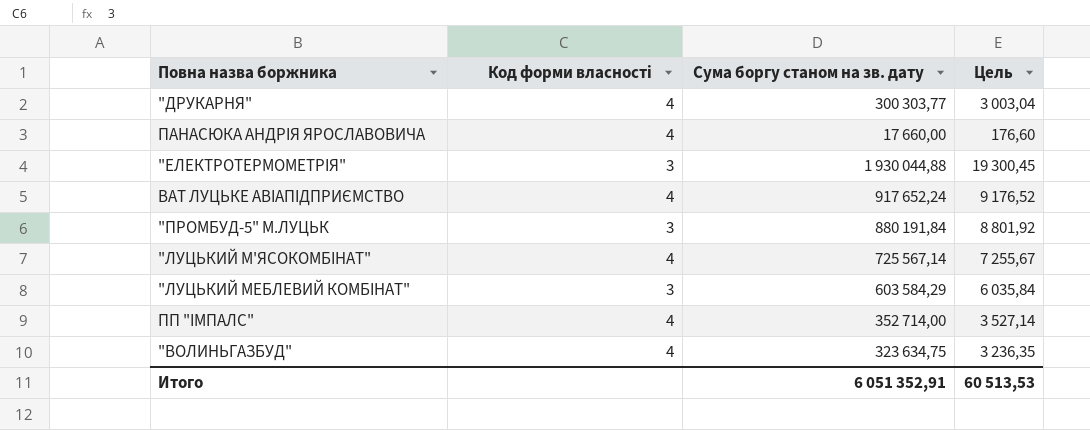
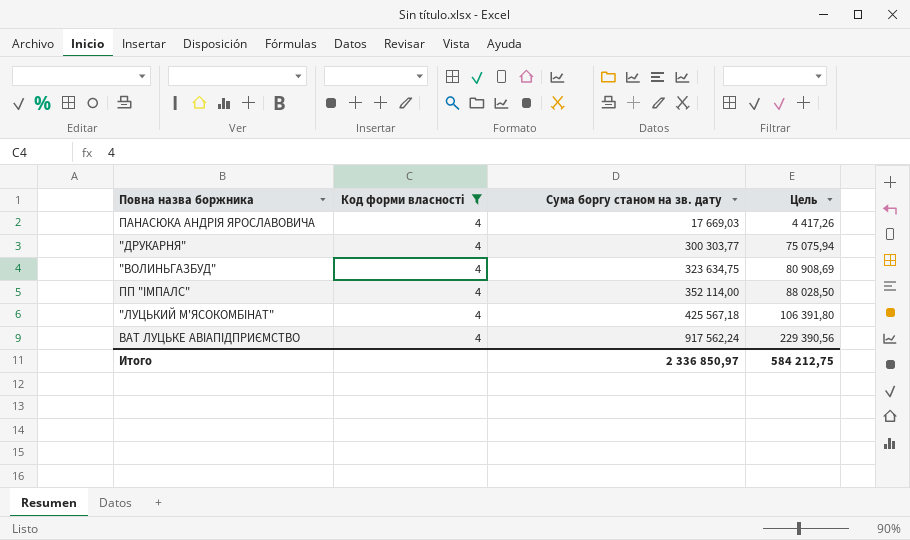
filter: none -> Код форми власності = 4
row order: none -> Сума боргу станом на зв. дату ascending
column Цель | formula: [Сума боргу станом на зв. дату] * 0,01 -> [Сума боргу станом на зв. дату] * 0,25
ПАНАСЮКА АНДРIЯ ЯРОСЛАВОВИЧА | Сума боргу станом на зв. дату: 17 660,00 -> 17 669,03
ПП "IМПАЛС" | Сума боргу станом на зв. дату: 352 714,00 -> 352 114,00
"ЛУЦЬКИЙ М'ЯСОКОМБIНАТ" | Сума боргу станом на зв. дату: 725 567,14 -> 425 567,18
ВАТ ЛУЦЬКЕ АВIАПIДПРИЄМСТВО | Сума боргу станом на зв. дату: 917 652,24 -> 917 562,24
Итого | Сума боргу станом на зв. дату: 6 051 352,91 -> 2 336 850,97
Итого | Цель: 60 513,53 -> 584 212,75

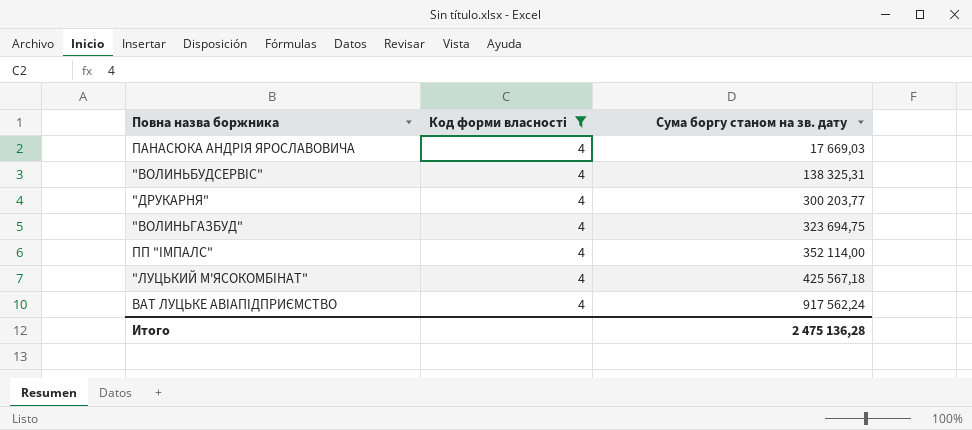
column Цель | formula: [Сума боргу станом на зв. дату] * 0,25 -> none
row "ВОЛИНЬБУДСЕРВIС": none -> 4 | 138 325,31
"ДРУКАРНЯ" | Сума боргу станом на зв. дату: 300 303,77 -> 300 203,77
"ВОЛИНЬГАЗБУД" | Сума боргу станом на зв. дату: 323 634,75 -> 323 694,75
Итого | Сума боргу станом на зв. дату: 2 336 850,97 -> 2 475 136,28

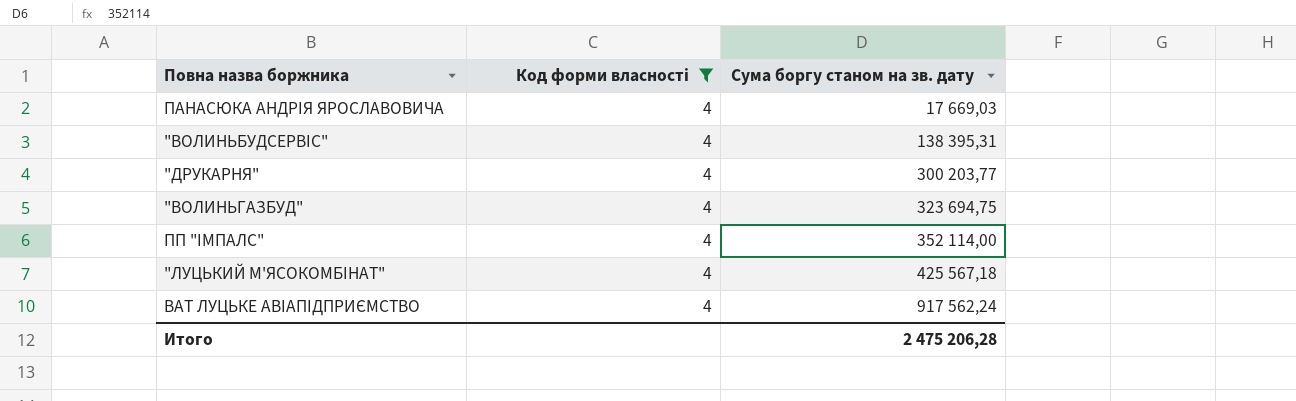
"ВОЛИНЬБУДСЕРВIС" | Сума боргу станом на зв. дату: 138 325,31 -> 138 395,31
Итого | Сума боргу станом на зв. дату: 2 475 136,28 -> 2 475 206,28

